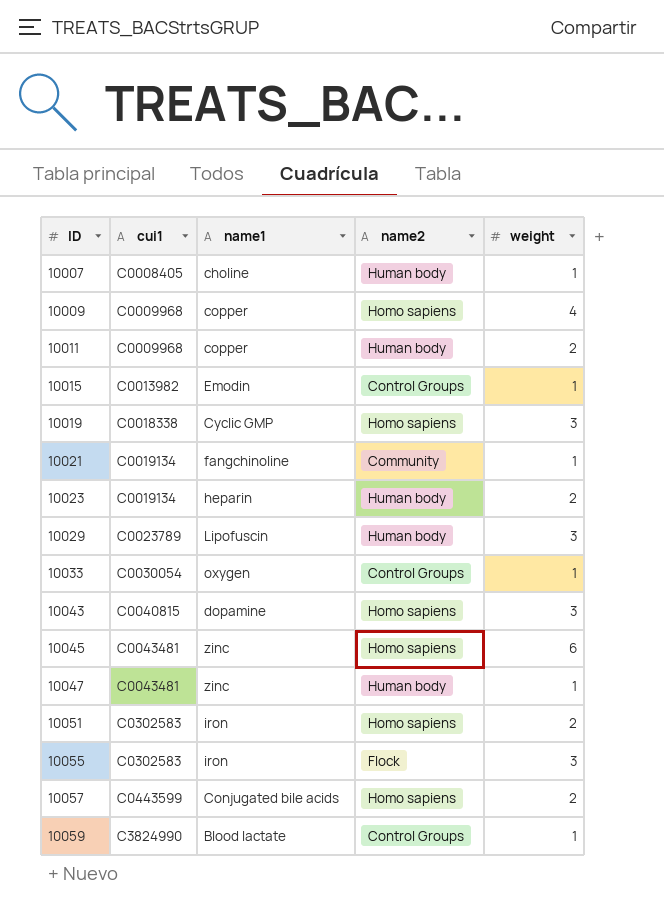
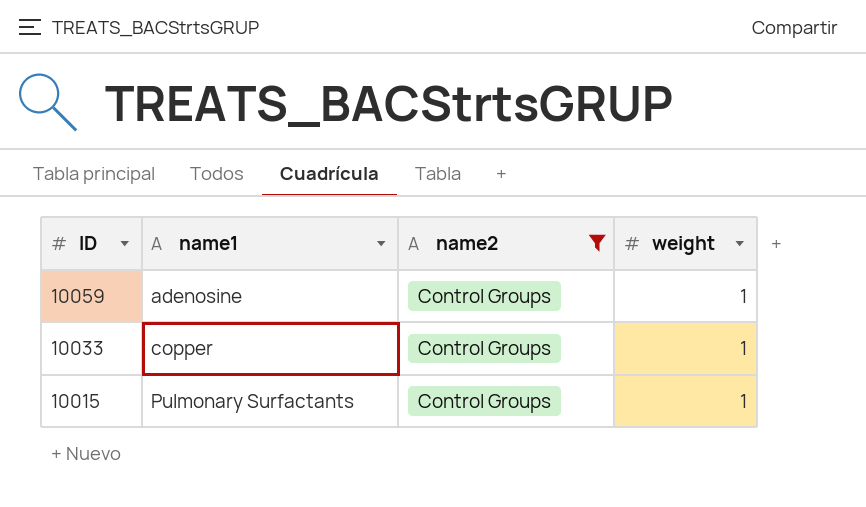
filter: none -> name2 = Control Groups
row order: ID ascending -> ID descending
column cui1 | position: 2 -> none
10059 | name1: Blood lactate -> adenosine
10033 | name1: oxygen -> copper
10015 | name1: Emodin -> Pulmonary Surfactants

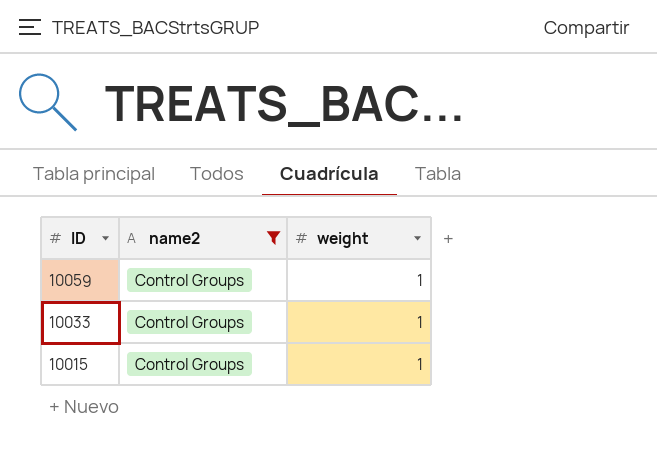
column name1 | position: 2 -> none

